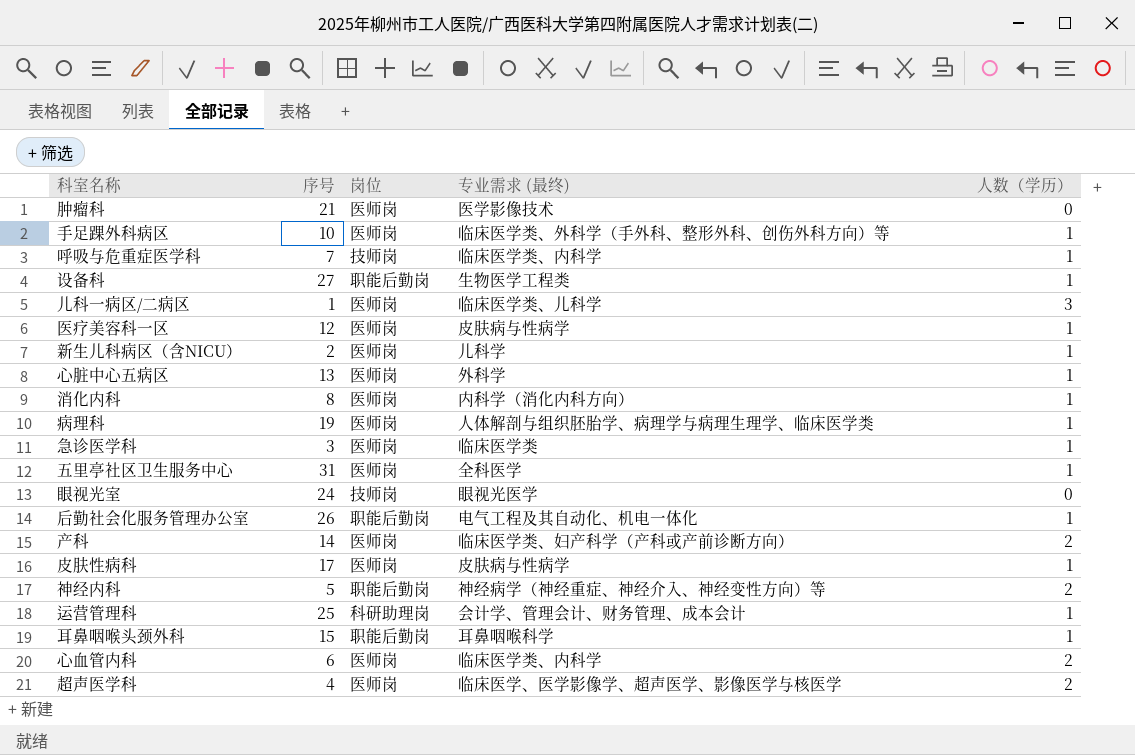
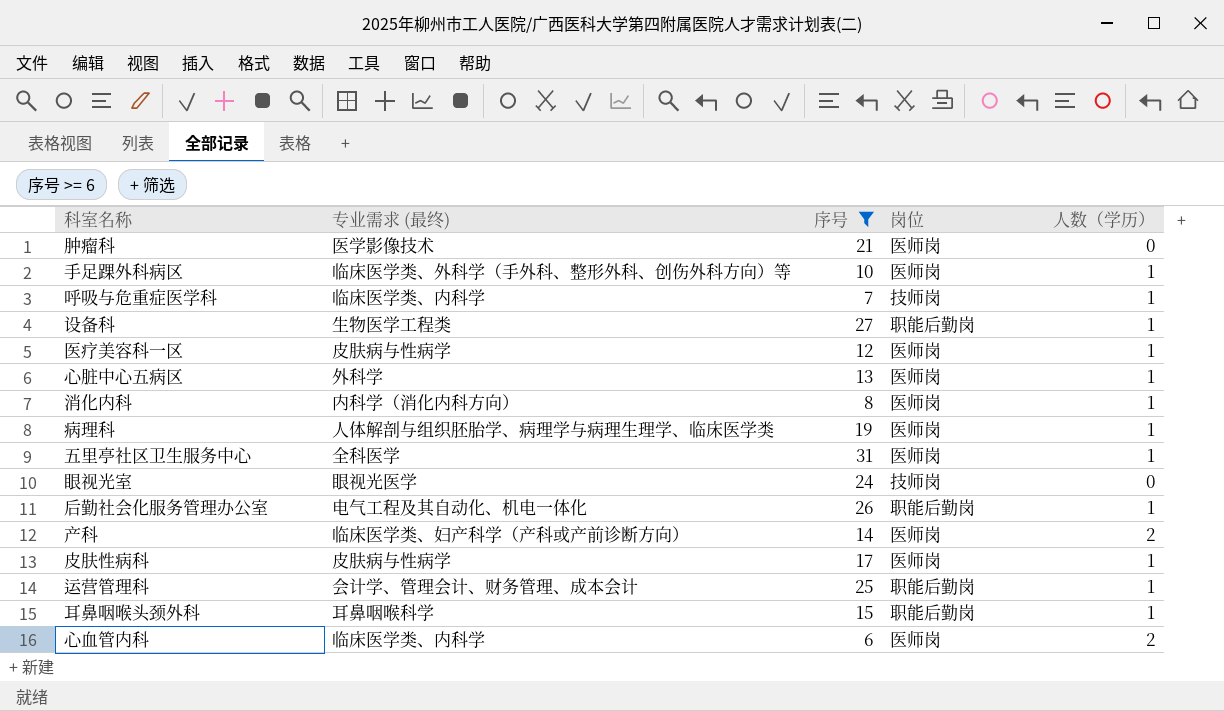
filter: none -> 序号 >= 6
column 专业需求 (最终) | position: 4 -> 2
运营管理科 | 岗位: 科研助理岗 -> 职能后勤岗

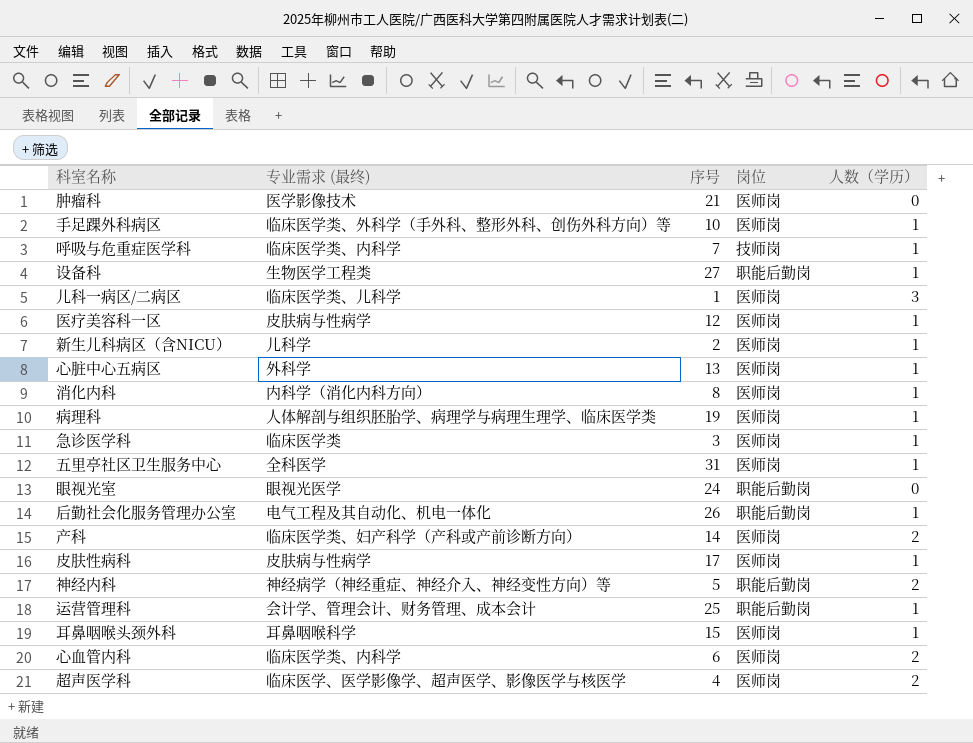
filter: 序号 >= 6 -> none
眼视光室 | 岗位: 技师岗 -> 职能后勤岗
耳鼻咽喉头颈外科 | 岗位: 职能后勤岗 -> 医师岗

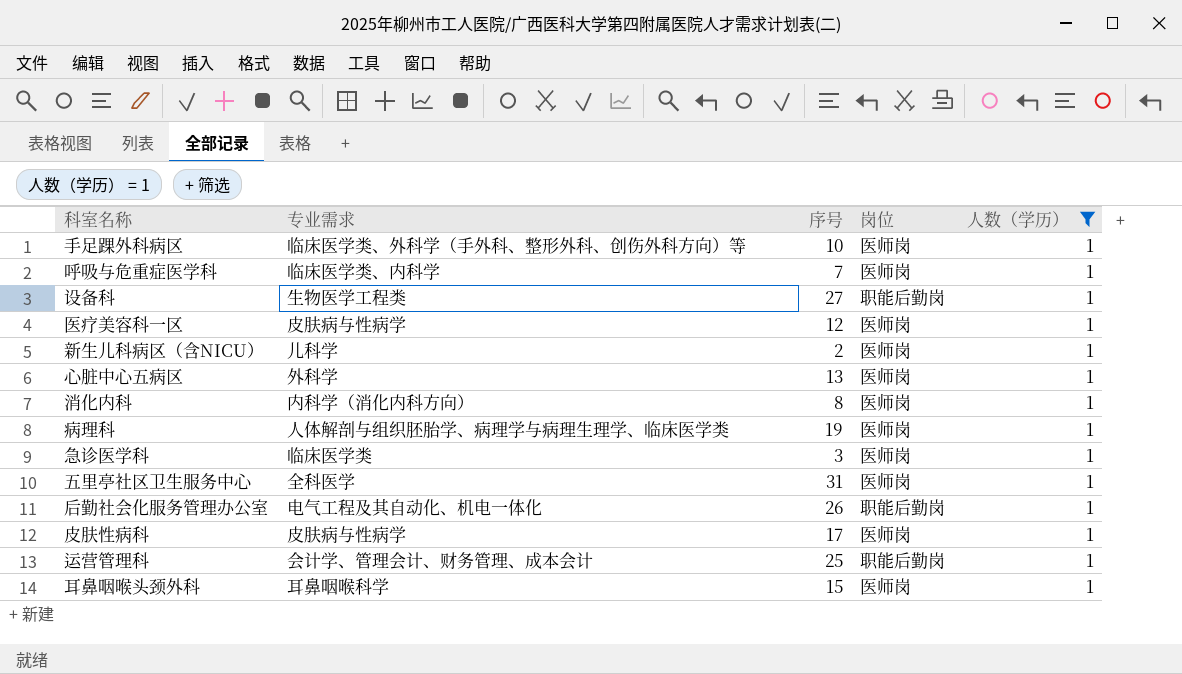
filter: none -> 人数（学历） = 1
column name: 专业需求 (最终) -> 专业需求
呼吸与危重症医学科 | 岗位: 技师岗 -> 医师岗

